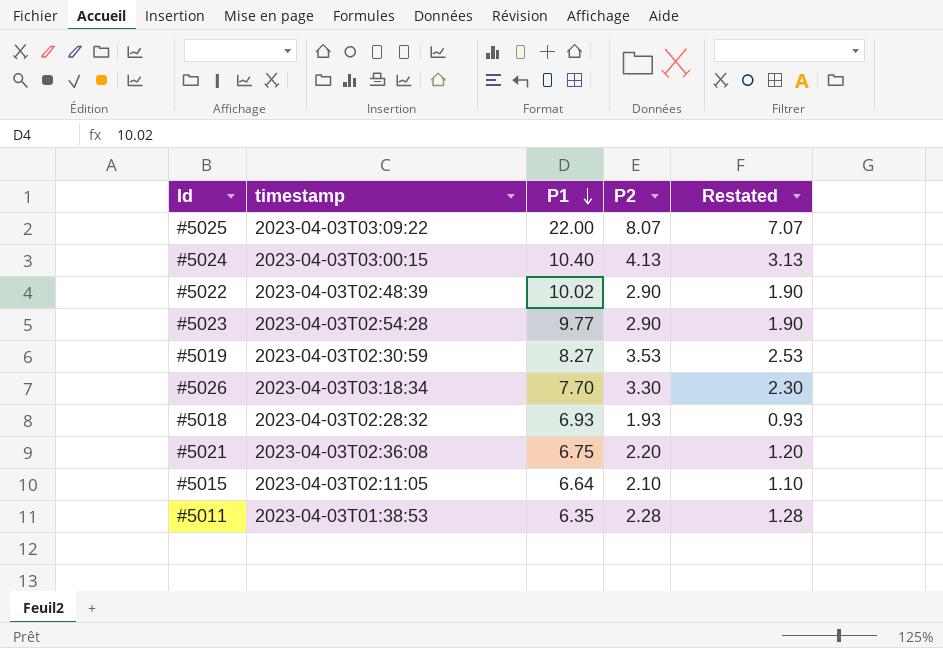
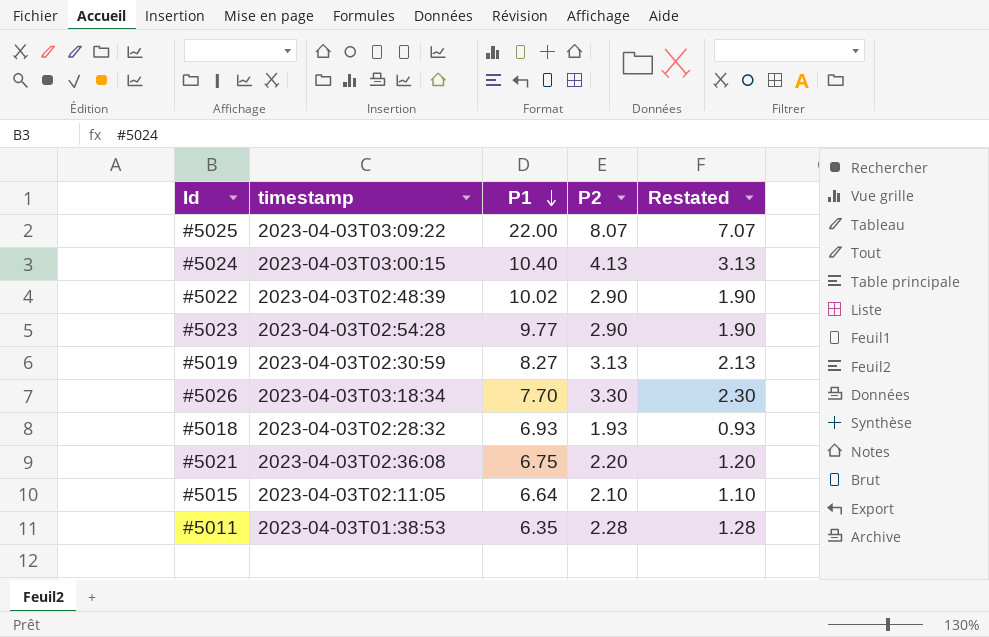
#5019 | P2: 3.53 -> 3.13
#5019 | Restated: 2.53 -> 2.13

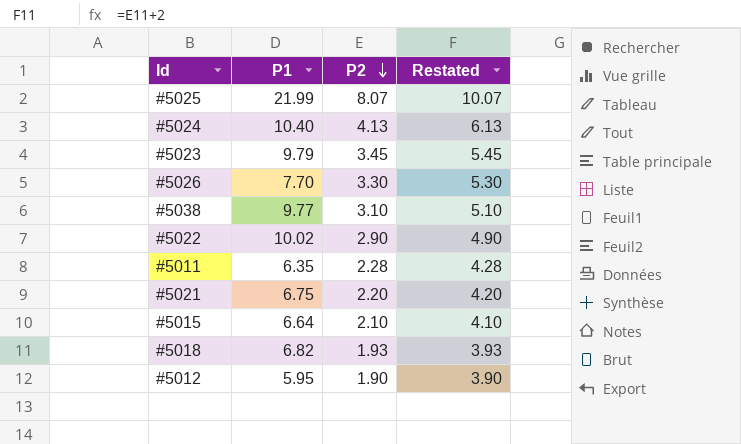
row order: P1 descending -> P2 descending
column timestamp | position: 2 -> none
column Restated | formula: [P2] - 1 -> [P2] + 2
row #5019: 2023-04-03T02:30:59 | 8.27 | 3.13 | 2.13 -> none
#5025 | P1: 22.00 -> 21.99
#5023 | P1: 9.77 -> 9.79
#5023 | P2: 2.90 -> 3.45
row #5038: none -> 9.77 | 3.10 | 5.10
#5018 | P1: 6.93 -> 6.82
row #5012: none -> 5.95 | 1.90 | 3.90

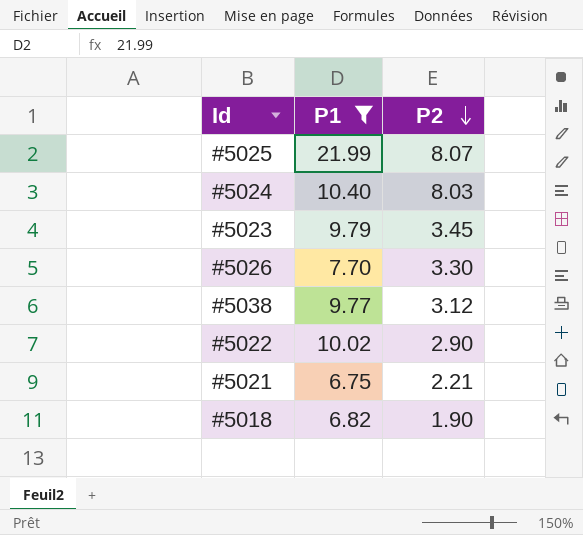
filter: none -> P1 >= 6.75
column Restated | formula: [P2] + 2 -> none
#5024 | P2: 4.13 -> 8.03
#5038 | P2: 3.10 -> 3.12
#5021 | P2: 2.20 -> 2.21
#5018 | P2: 1.93 -> 1.90

